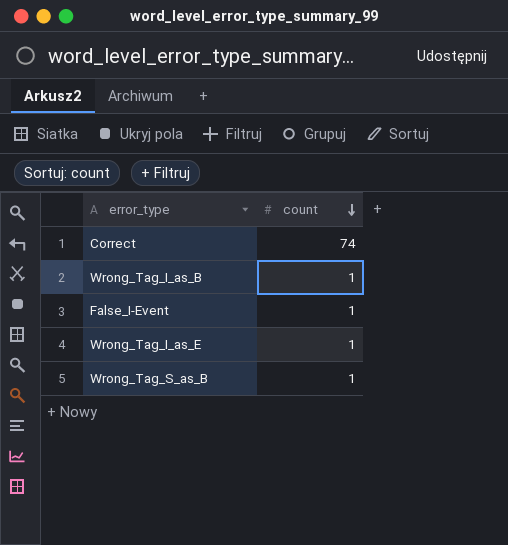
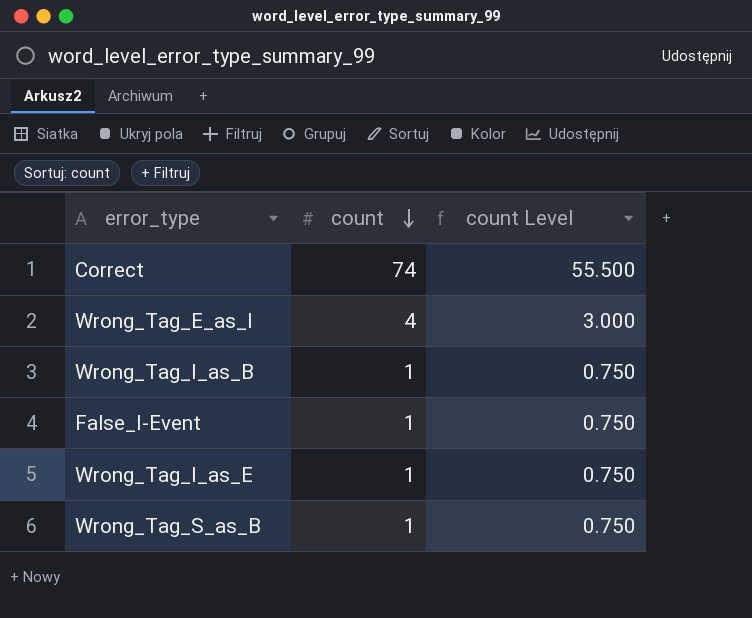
column count Level | formula: none -> [count] * 0.75
row Wrong_Tag_E_as_I: none -> 4 | 3.000

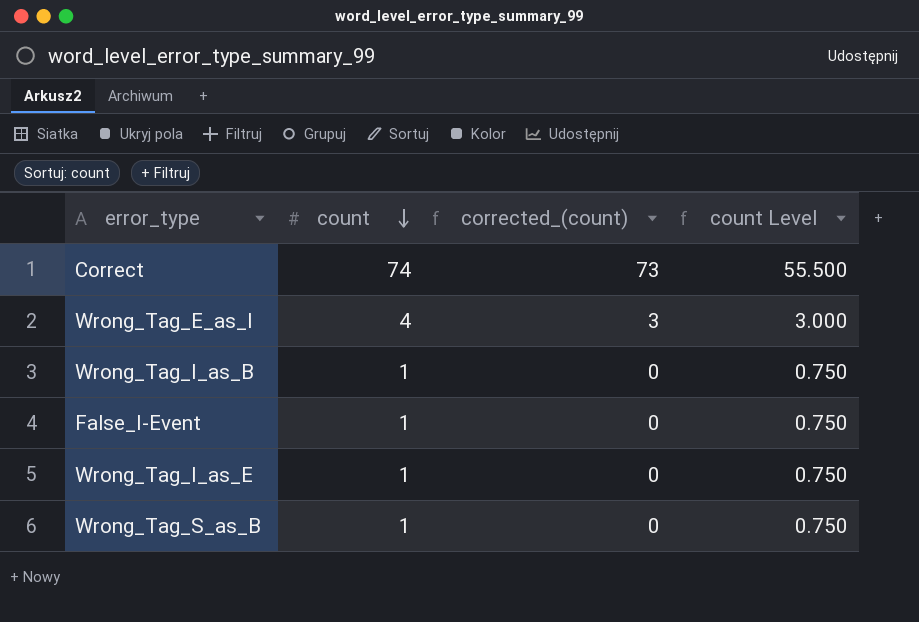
column corrected_(count) | formula: none -> [count] - 1

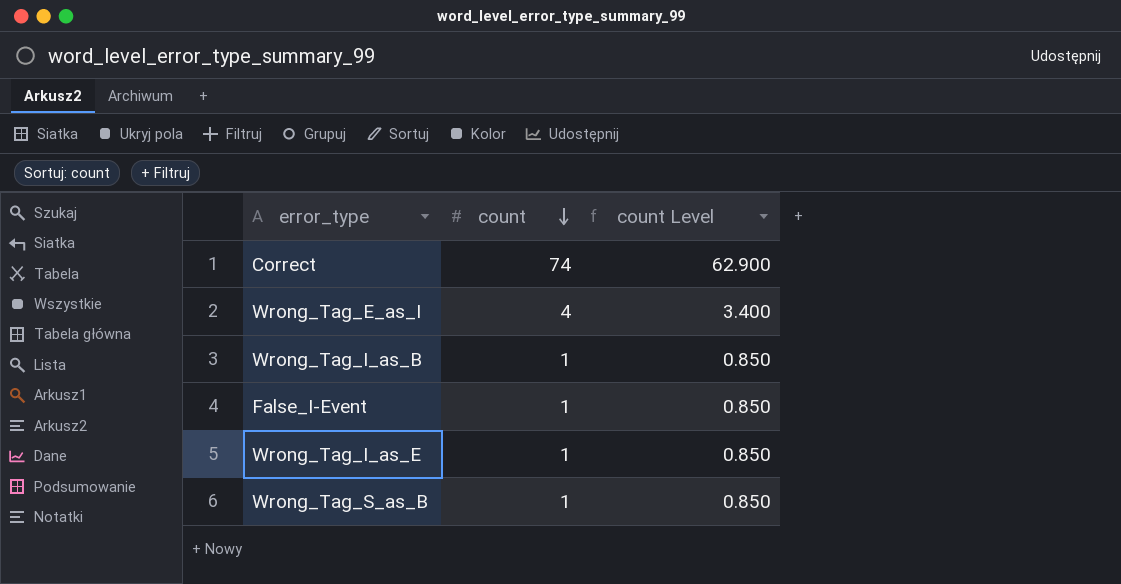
column corrected_(count) | formula: [count] - 1 -> none
column count Level | formula: [count] * 0.75 -> [count] * 0.85

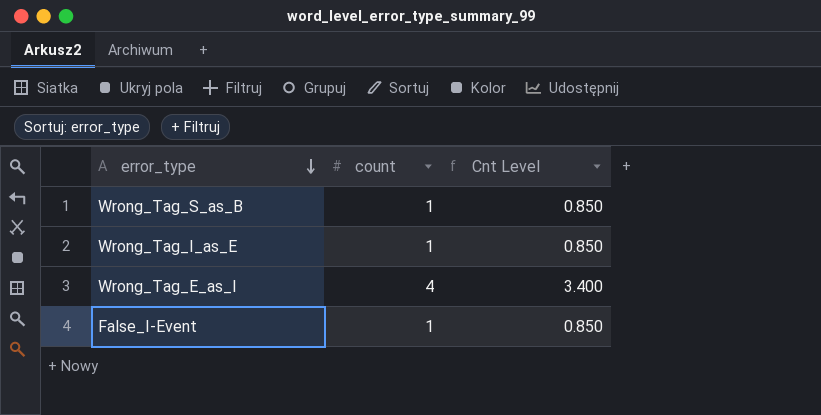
row order: count descending -> error_type descending
column name: count Level -> Cnt Level
row Correct: 74 | 62.900 -> none
row Wrong_Tag_I_as_B: 1 | 0.850 -> none

